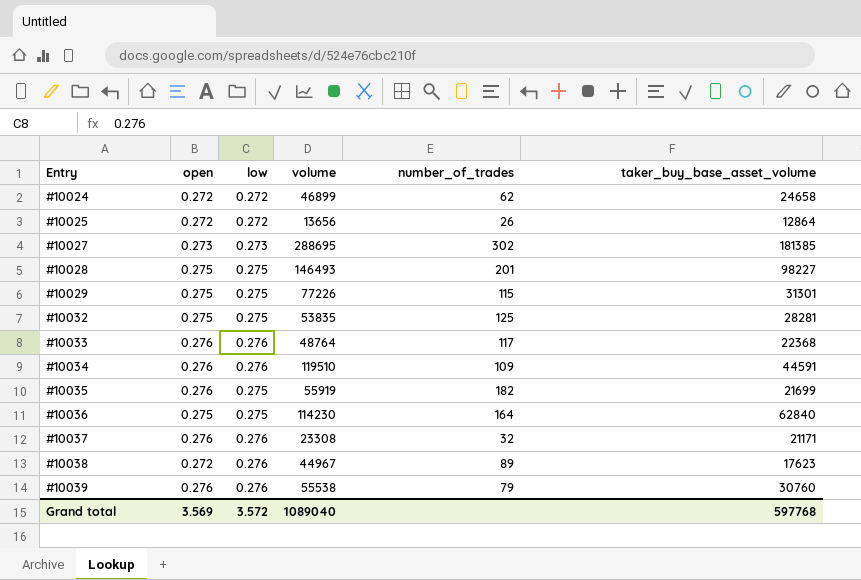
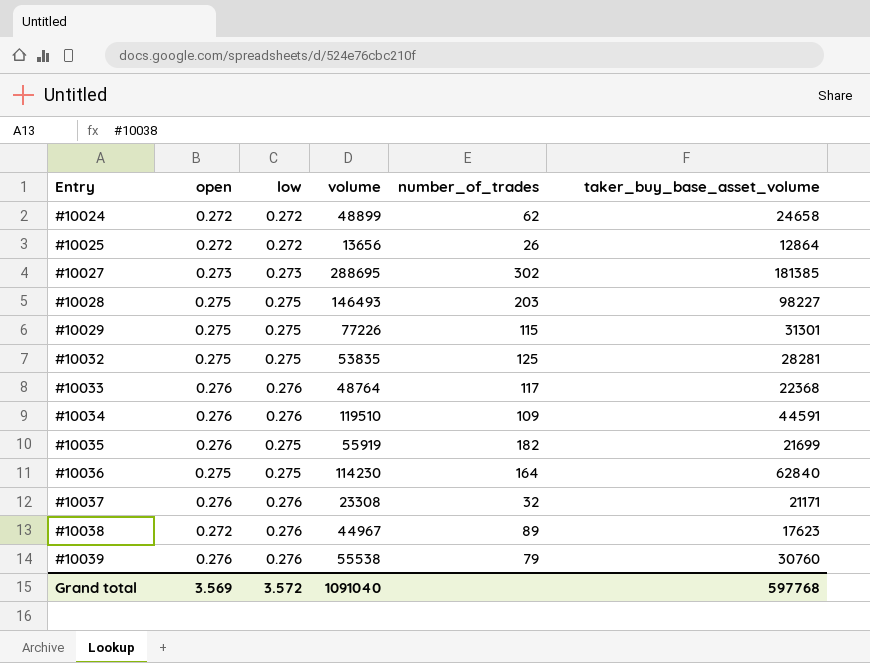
#10024 | volume: 46899 -> 48899
#10028 | number_of_trades: 201 -> 203
Grand total | volume: 1089040 -> 1091040

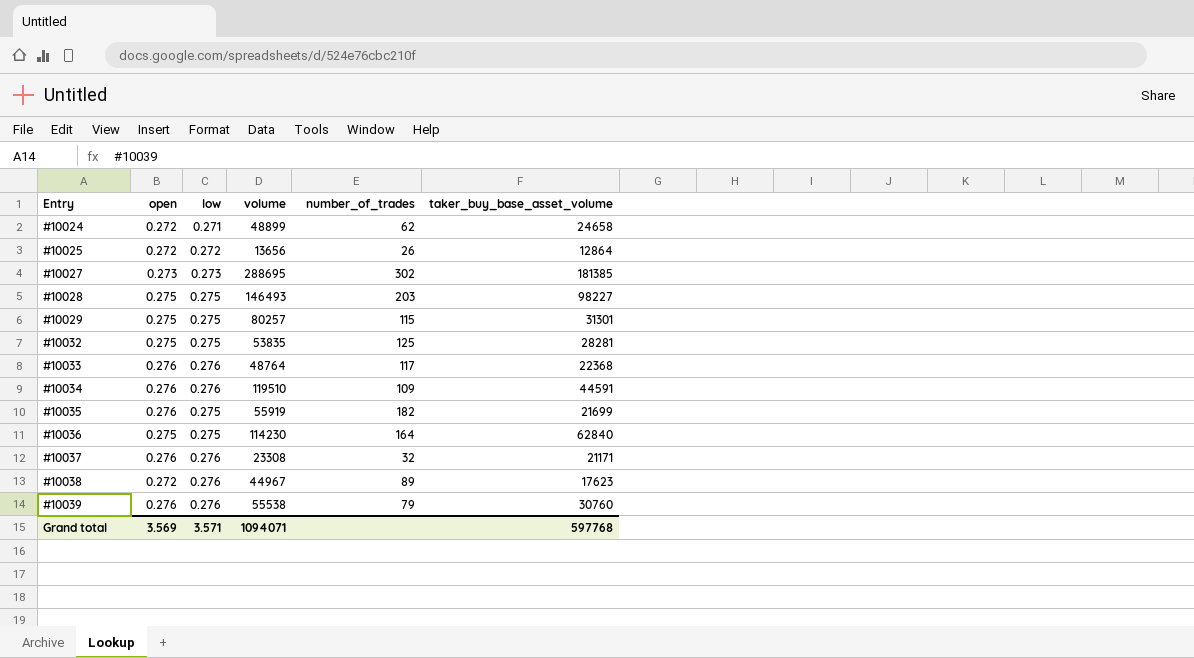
#10024 | low: 0.272 -> 0.271
#10029 | volume: 77226 -> 80257
Grand total | low: 3.572 -> 3.571
Grand total | volume: 1091040 -> 1094071

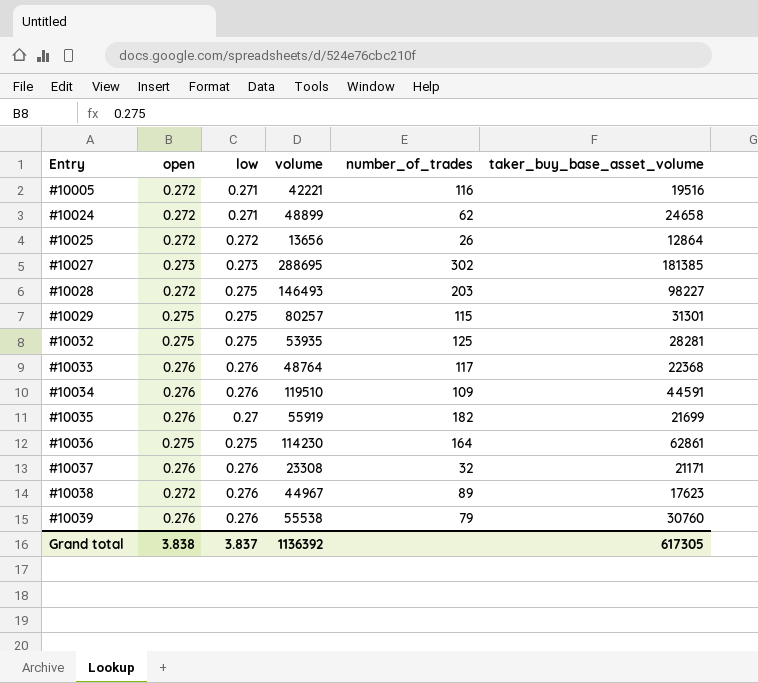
row #10005: none -> 0.272 | 0.271 | 42221 | 116 | 19516
#10028 | open: 0.275 -> 0.272
#10032 | volume: 53835 -> 53935
#10035 | low: 0.275 -> 0.27
#10036 | taker_buy_base_asset_volume: 62840 -> 62861
Grand total | open: 3.569 -> 3.838
Grand total | low: 3.571 -> 3.837
Grand total | volume: 1094071 -> 1136392
Grand total | taker_buy_base_asset_volume: 597768 -> 617305

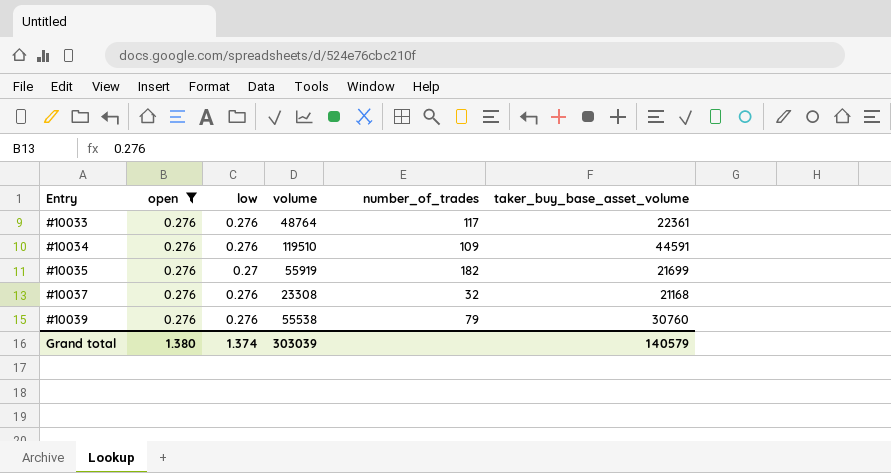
filter: none -> open = 0.276
#10033 | taker_buy_base_asset_volume: 22368 -> 22361
#10037 | taker_buy_base_asset_volume: 21171 -> 21168
Grand total | open: 3.838 -> 1.380
Grand total | low: 3.837 -> 1.374
Grand total | volume: 1136392 -> 303039
Grand total | taker_buy_base_asset_volume: 617305 -> 140579

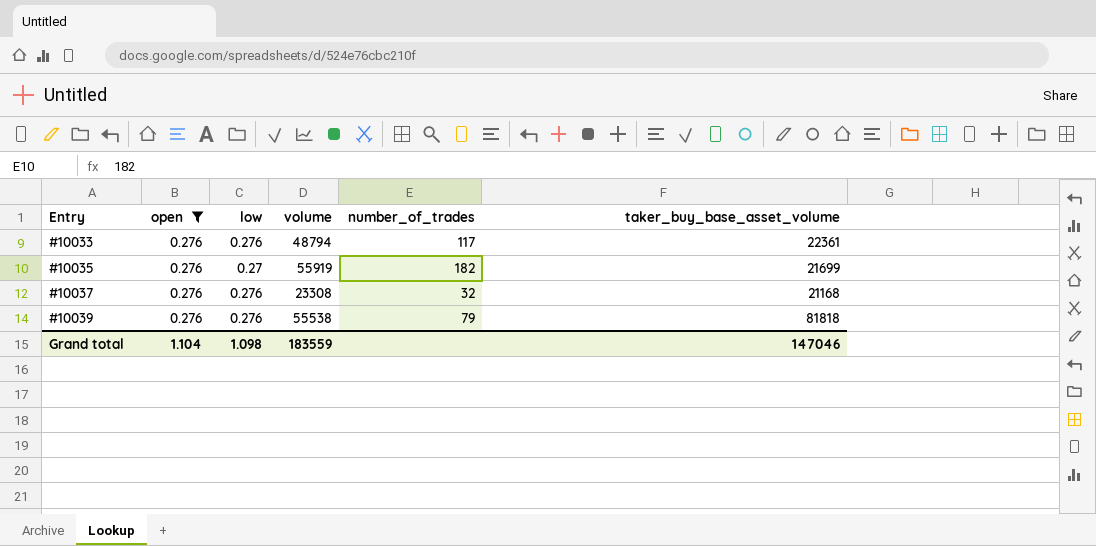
row #10034: 0.276 | 0.276 | 119510 | 109 | 44591 -> none
#10033 | volume: 48764 -> 48794
#10039 | taker_buy_base_asset_volume: 30760 -> 81818
Grand total | open: 1.380 -> 1.104
Grand total | low: 1.374 -> 1.098
Grand total | volume: 303039 -> 183559
Grand total | taker_buy_base_asset_volume: 140579 -> 147046

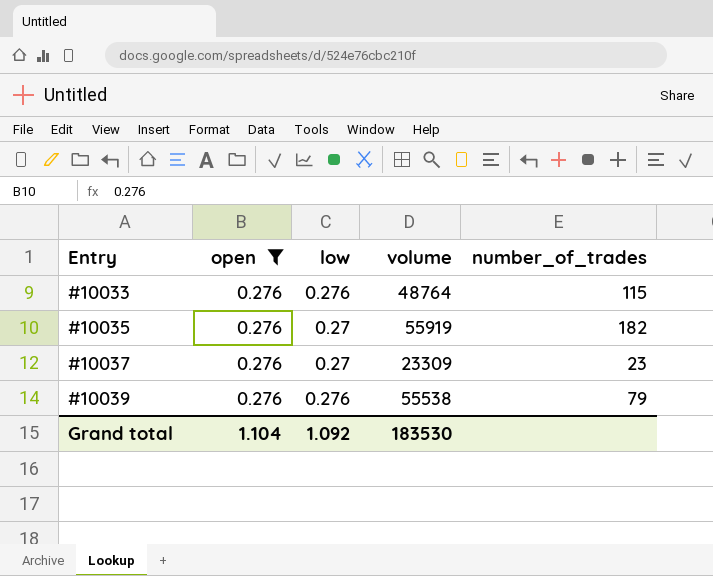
column taker_buy_base_asset_volume | position: 6 -> none
#10033 | volume: 48794 -> 48764
#10033 | number_of_trades: 117 -> 115
#10037 | low: 0.276 -> 0.27
#10037 | volume: 23308 -> 23309
#10037 | number_of_trades: 32 -> 23
Grand total | low: 1.098 -> 1.092
Grand total | volume: 183559 -> 183530

